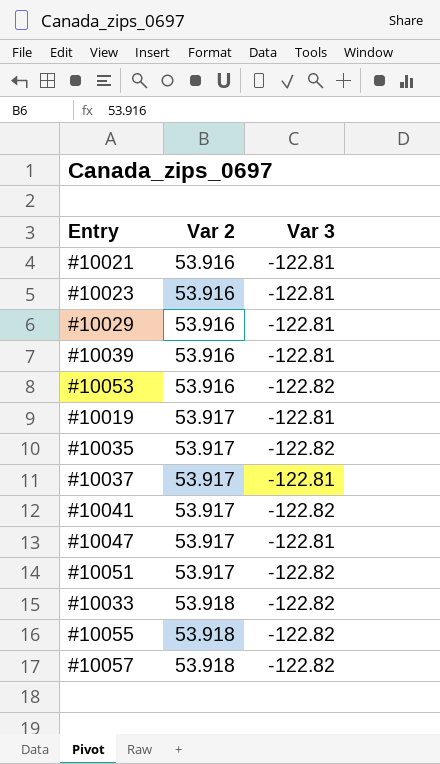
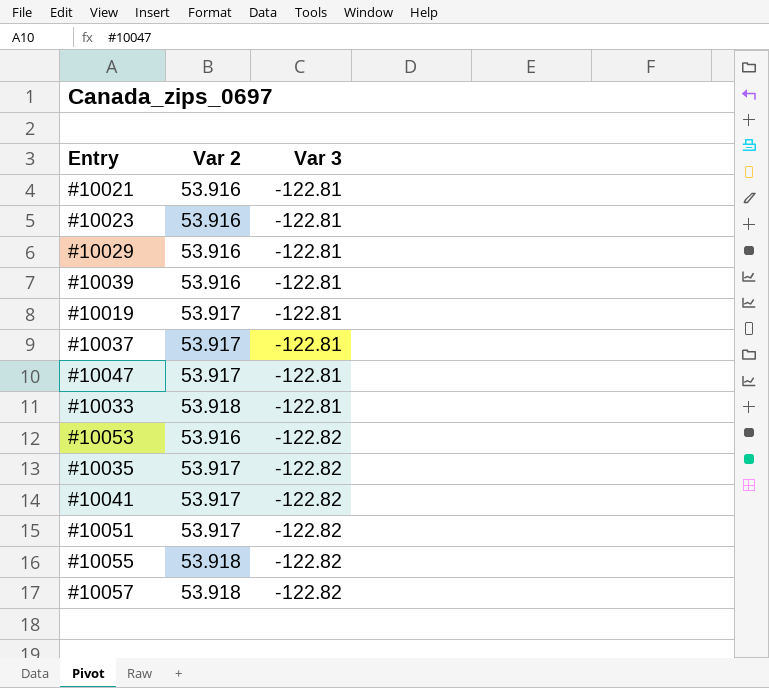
row order: Var 2 ascending -> Var 3 descending
#10033 | Var 3: -122.82 -> -122.81

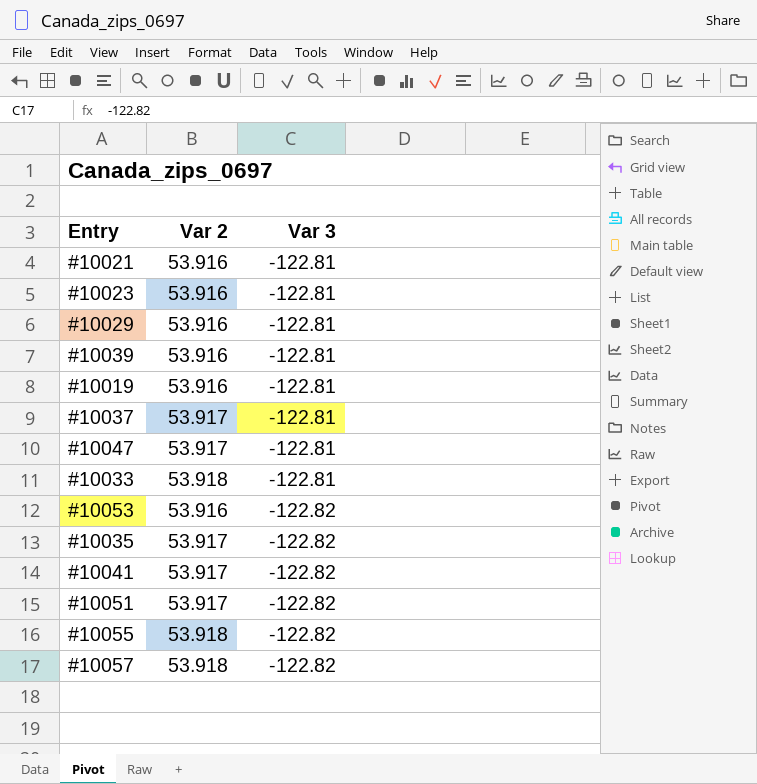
#10019 | Var 2: 53.917 -> 53.916

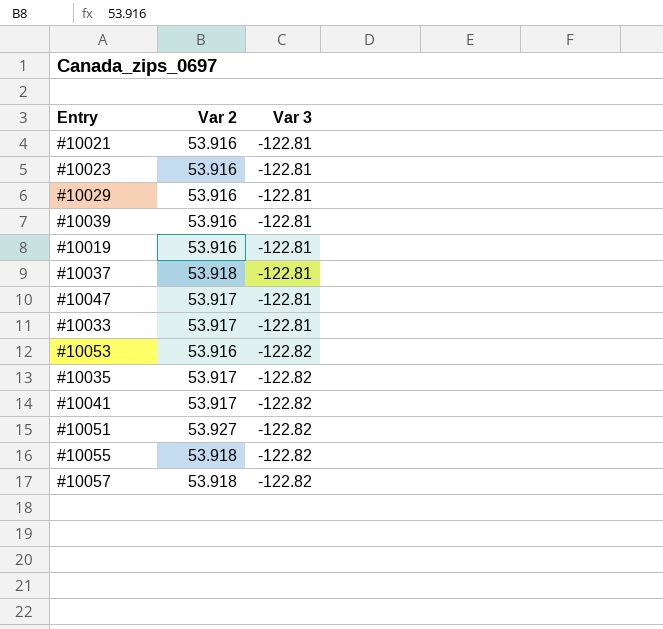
#10037 | Var 2: 53.917 -> 53.918
#10033 | Var 2: 53.918 -> 53.917
#10051 | Var 2: 53.917 -> 53.927

